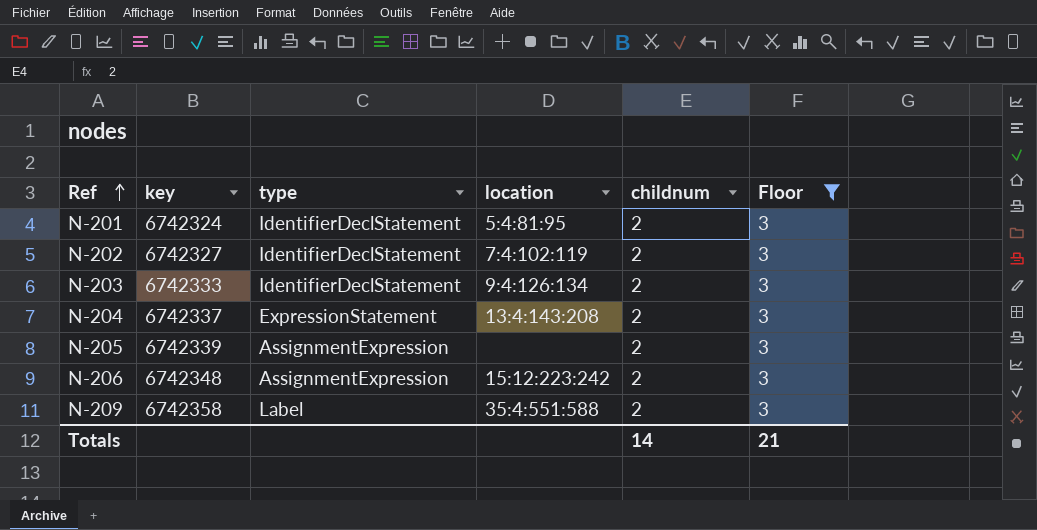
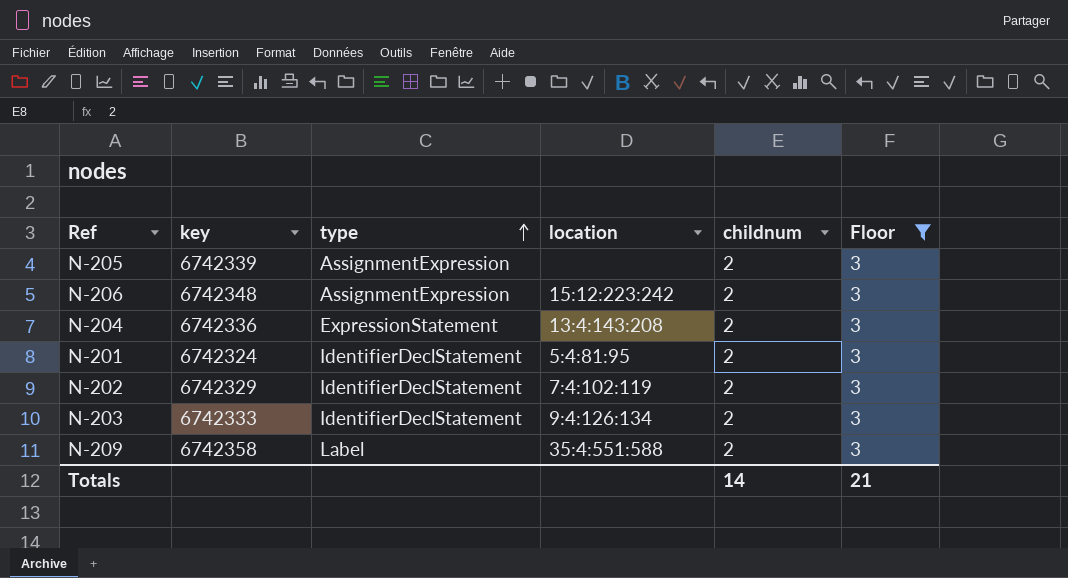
row order: Ref ascending -> type ascending
N-204 | key: 6742337 -> 6742336
N-202 | key: 6742327 -> 6742329

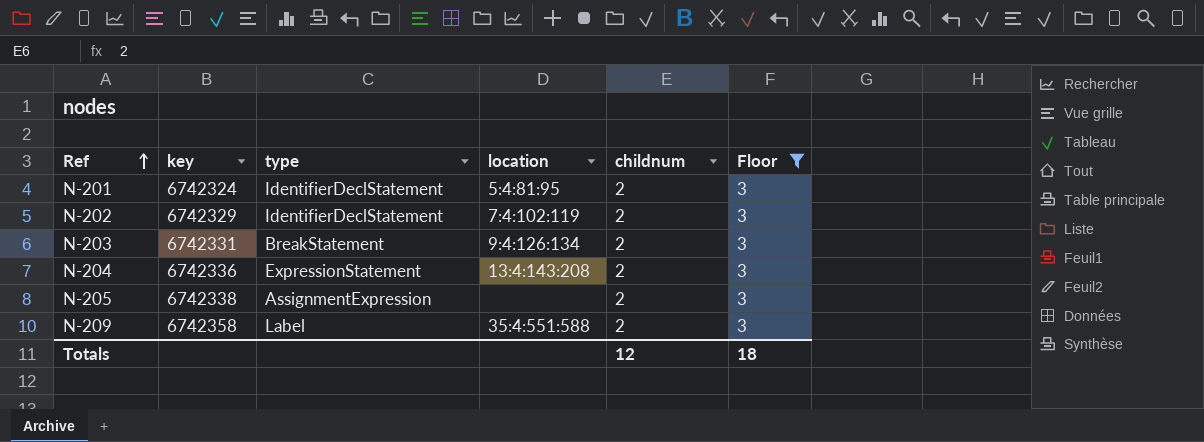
row order: type ascending -> Ref ascending
row N-206: 6742348 | AssignmentExpression | 15:12:223:242 | 2 | 3 -> none
N-203 | key: 6742333 -> 6742331
N-203 | type: IdentifierDeclStatement -> BreakStatement
N-205 | key: 6742339 -> 6742338
Totals | childnum: 14 -> 12
Totals | Floor: 21 -> 18

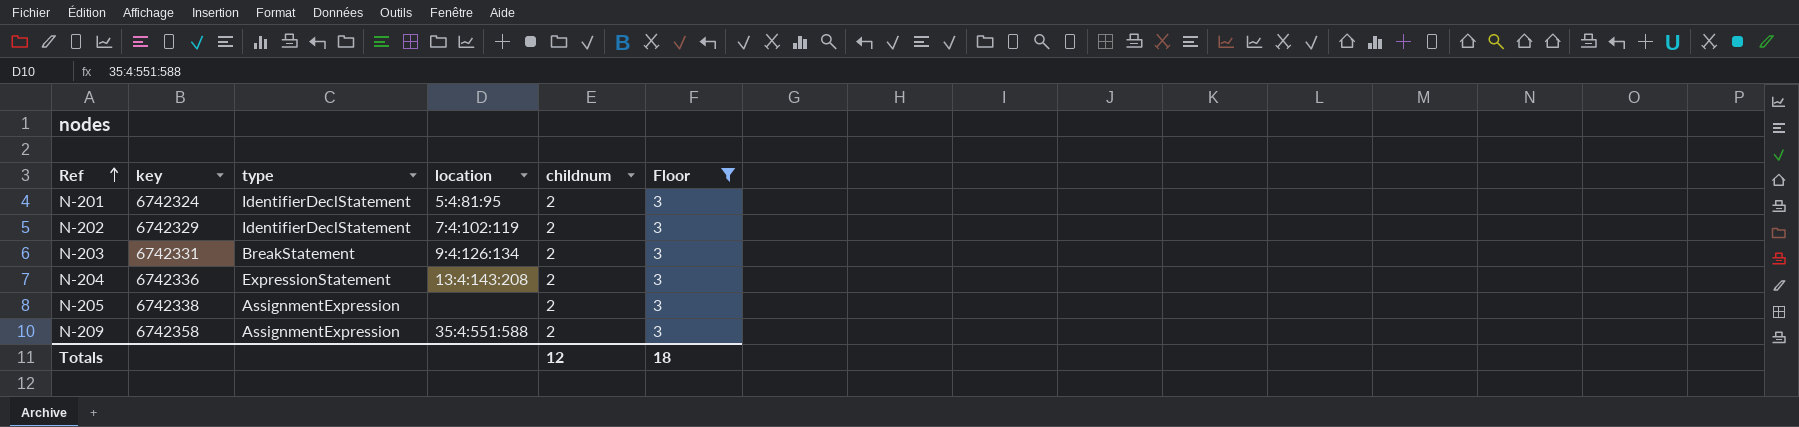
N-209 | type: Label -> AssignmentExpression

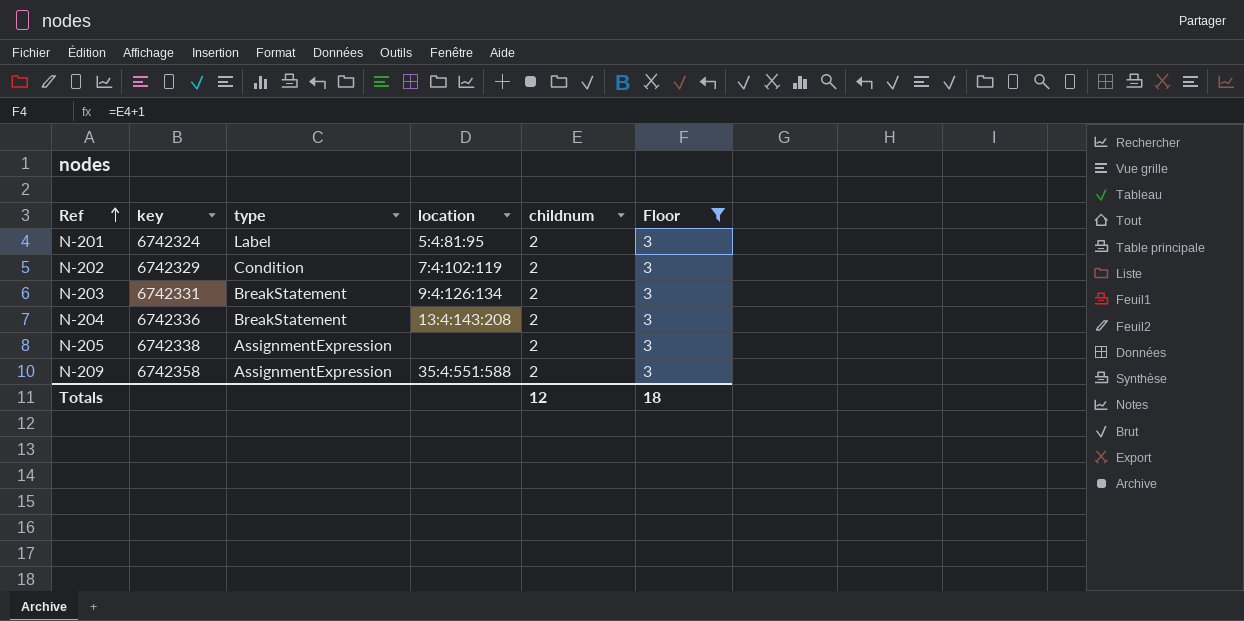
N-201 | type: IdentifierDeclStatement -> Label
N-202 | type: IdentifierDeclStatement -> Condition
N-204 | type: ExpressionStatement -> BreakStatement

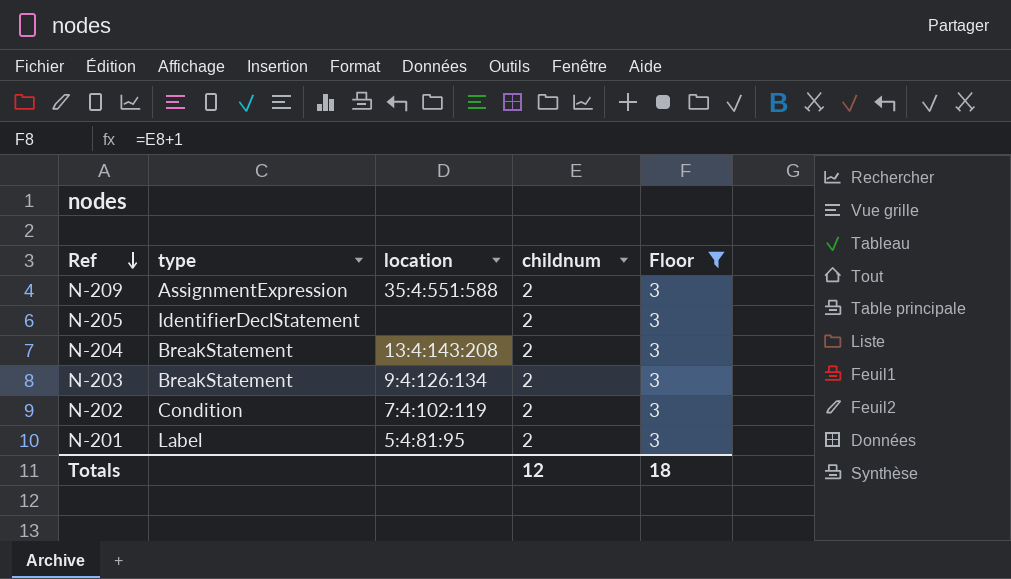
row order: Ref ascending -> Ref descending
column key | position: 2 -> none
N-205 | type: AssignmentExpression -> IdentifierDeclStatement

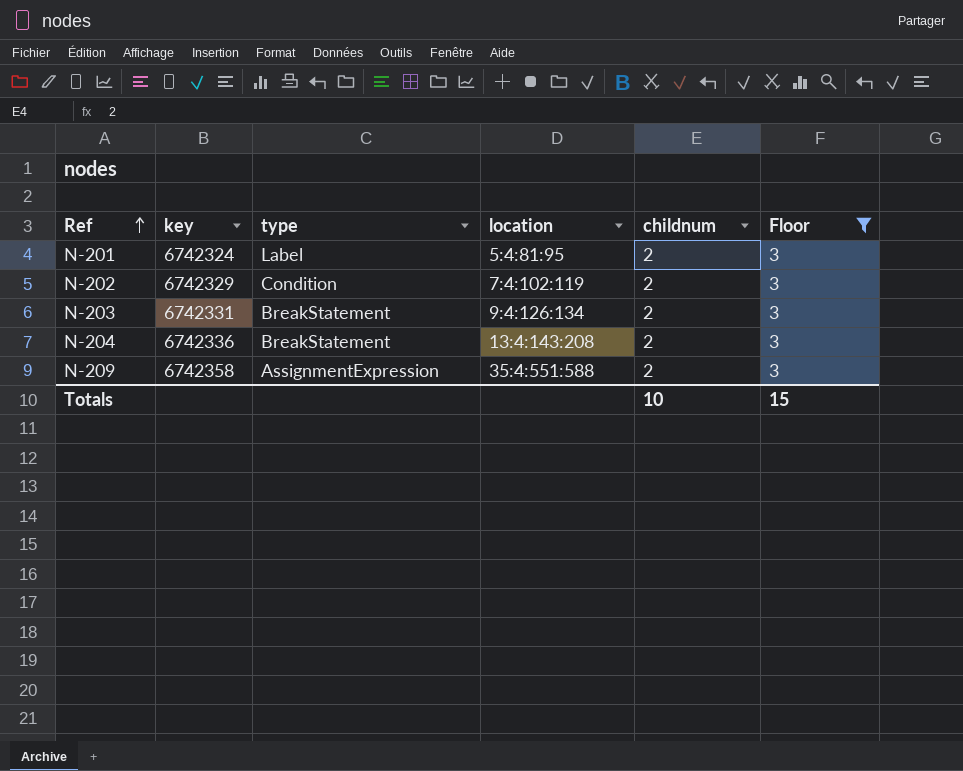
row order: Ref descending -> Ref ascending
column key | position: none -> 2
row N-205: IdentifierDeclStatement | none | 2 | 3 -> none
Totals | childnum: 12 -> 10
Totals | Floor: 18 -> 15

